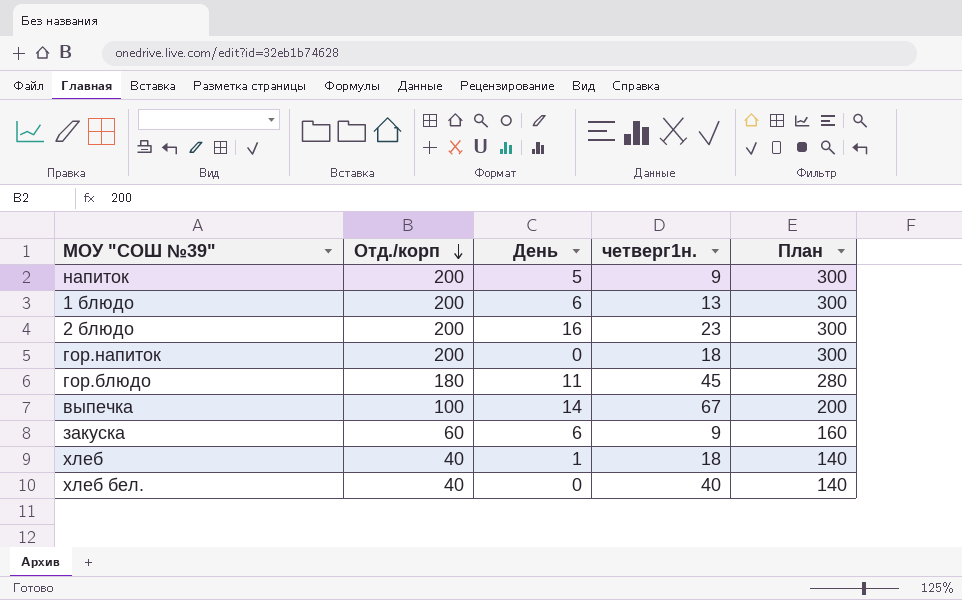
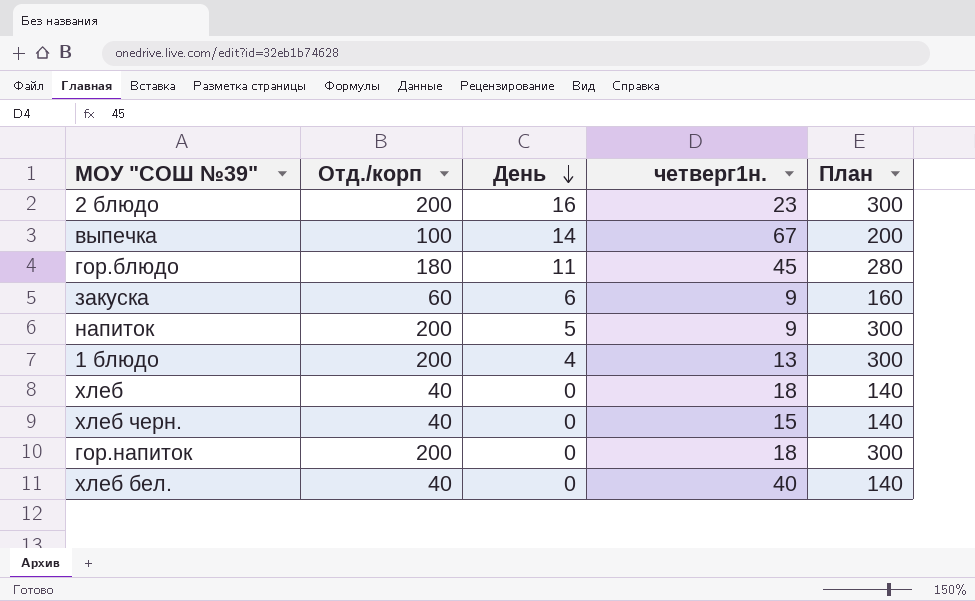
row order: Отд./корп descending -> День descending
1 блюдо | День: 6 -> 4
хлеб | День: 1 -> 0
row хлеб черн.: none -> 40 | 0 | 15 | 140

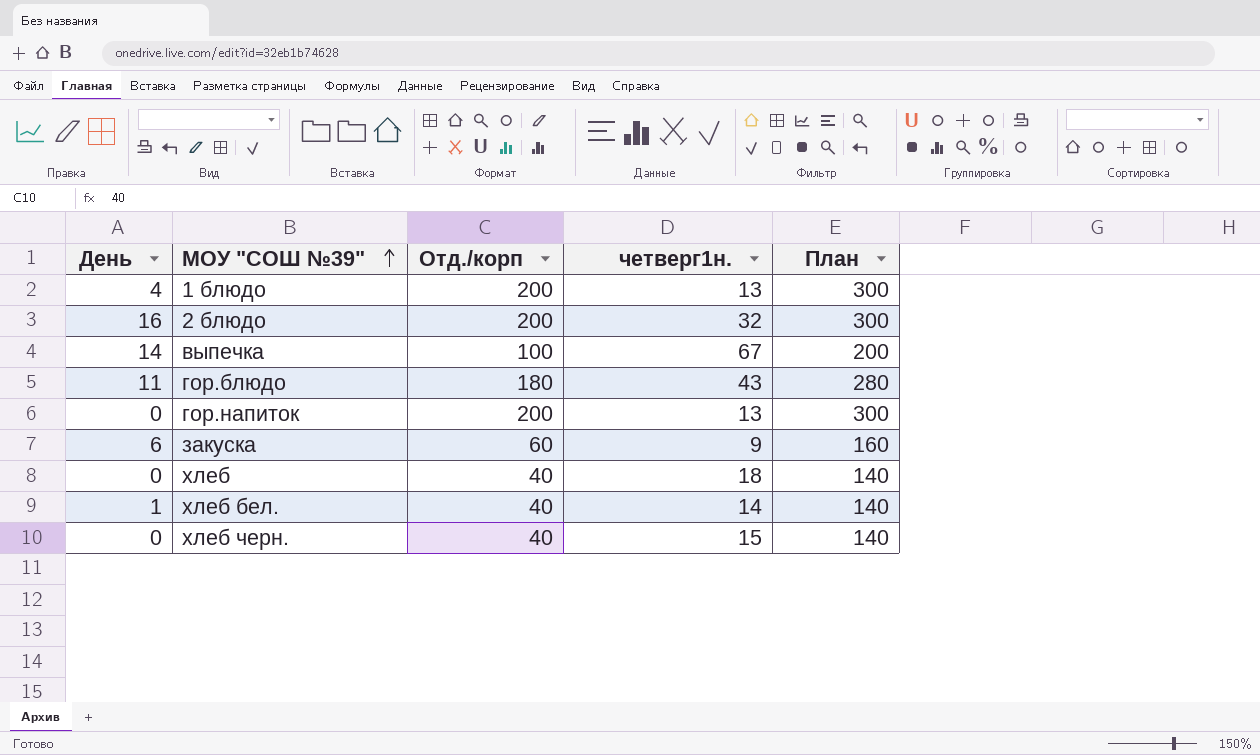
row order: День descending -> МОУ "СОШ №39" ascending
column День | position: 3 -> 1
row напиток: 200 | 5 | 9 | 300 -> none
2 блюдо | четверг1н.: 23 -> 32
гор.блюдо | четверг1н.: 45 -> 43
гор.напиток | четверг1н.: 18 -> 13
хлеб бел. | День: 0 -> 1
хлеб бел. | четверг1н.: 40 -> 14

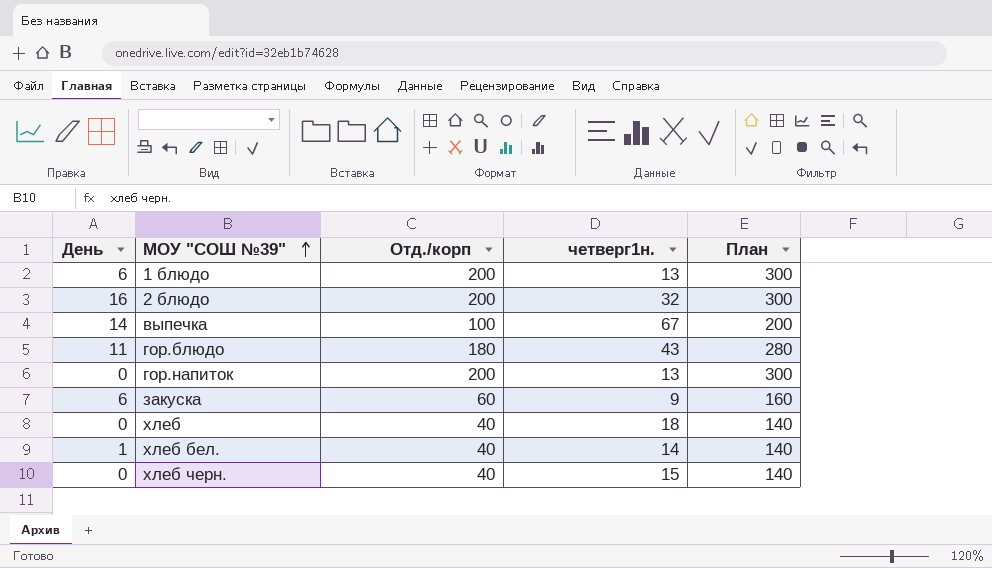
1 блюдо | День: 4 -> 6

